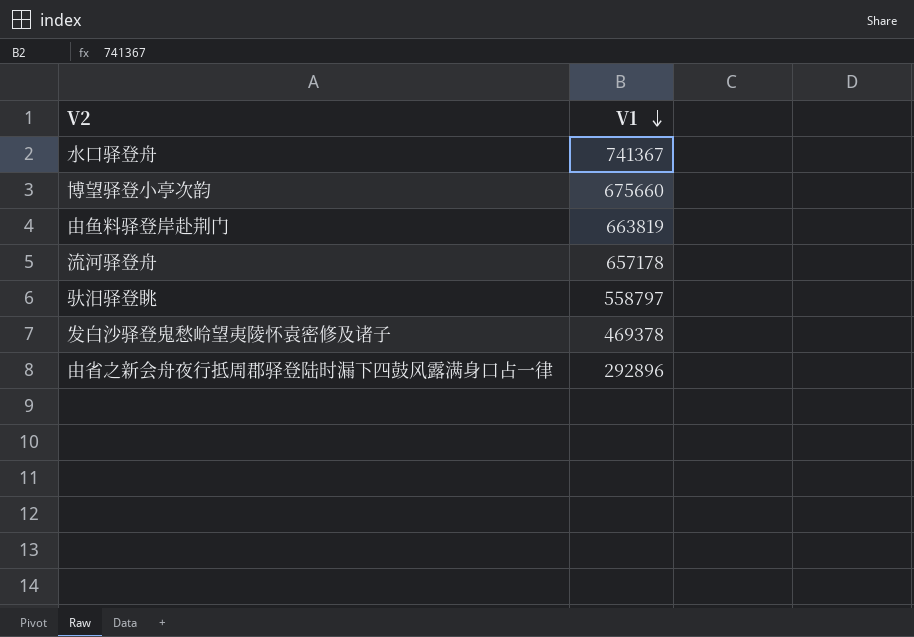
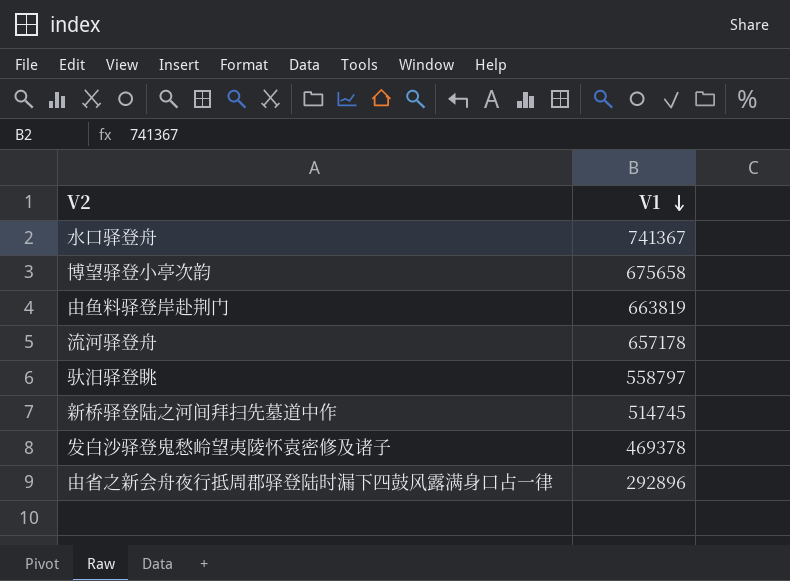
博望驿登小亭次韵 | V1: 675660 -> 675658
row 新桥驿登陆之河间拜扫先墓道中作: none -> 514745

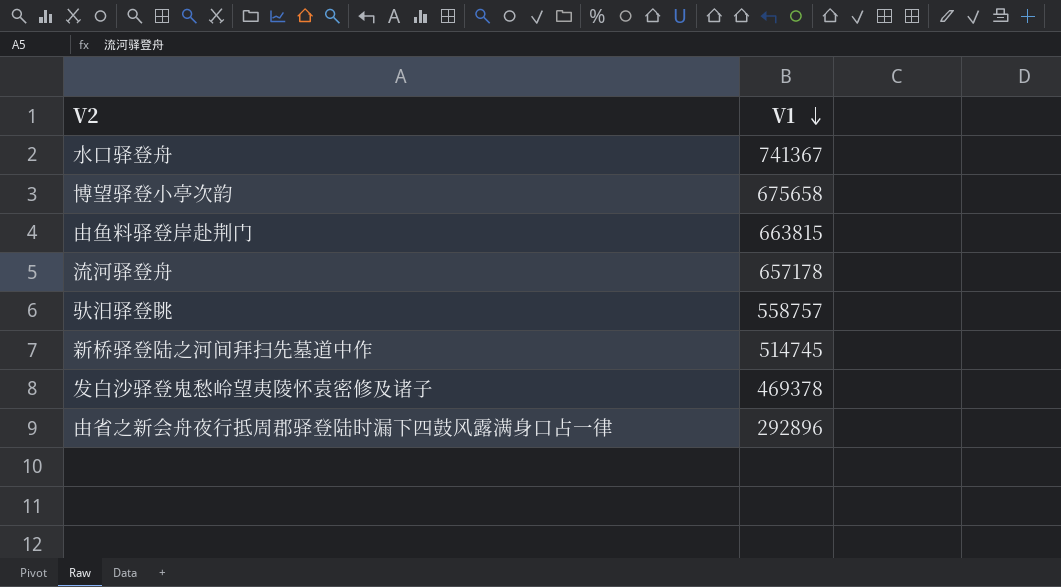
由鱼料驿登岸赴荆门 | V1: 663819 -> 663815
驮汨驿登眺 | V1: 558797 -> 558757

